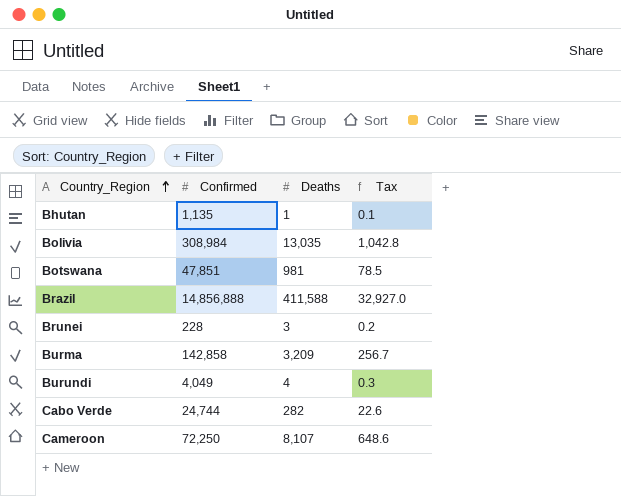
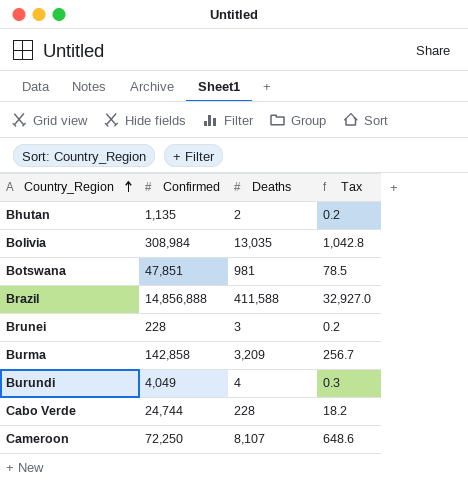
Bhutan | Deaths: 1 -> 2
Bhutan | Tax: 0.1 -> 0.2
Cabo Verde | Deaths: 282 -> 228
Cabo Verde | Tax: 22.6 -> 18.2

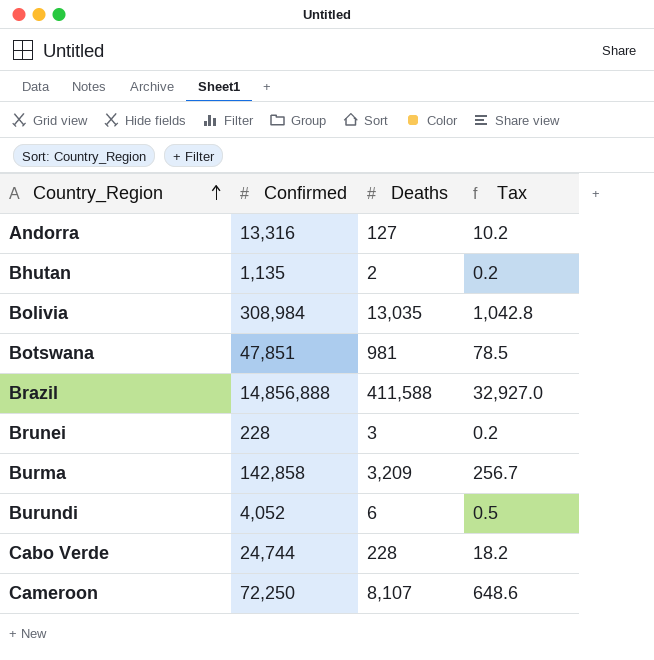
row Andorra: none -> 13,316 | 127 | 10.2
Burundi | Confirmed: 4,049 -> 4,052
Burundi | Deaths: 4 -> 6
Burundi | Tax: 0.3 -> 0.5

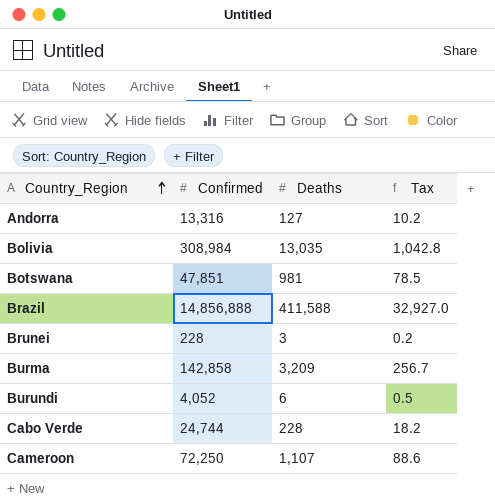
row Bhutan: 1,135 | 2 | 0.2 -> none
Cameroon | Deaths: 8,107 -> 1,107
Cameroon | Tax: 648.6 -> 88.6

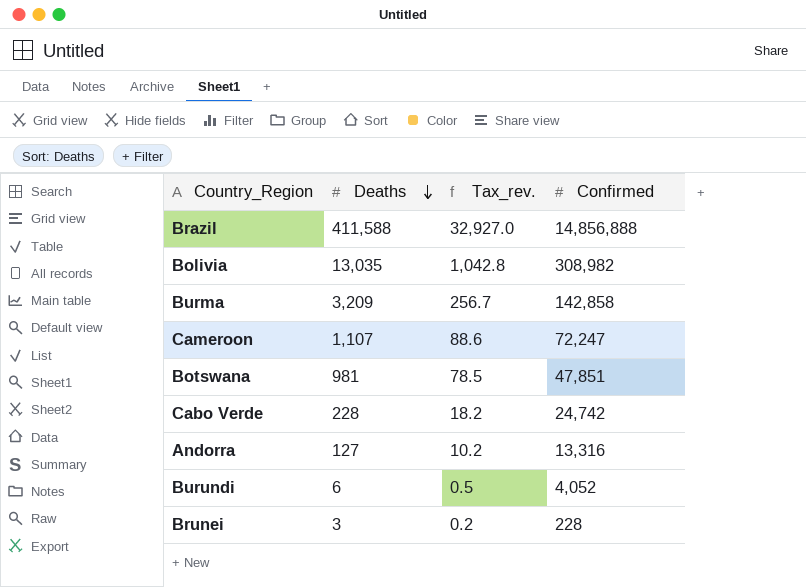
row order: Country_Region ascending -> Deaths descending
column name: Tax -> Tax_rev.
column Confirmed | position: 2 -> 4
Bolivia | Confirmed: 308,984 -> 308,982
Cameroon | Confirmed: 72,250 -> 72,247
Cabo Verde | Confirmed: 24,744 -> 24,742

